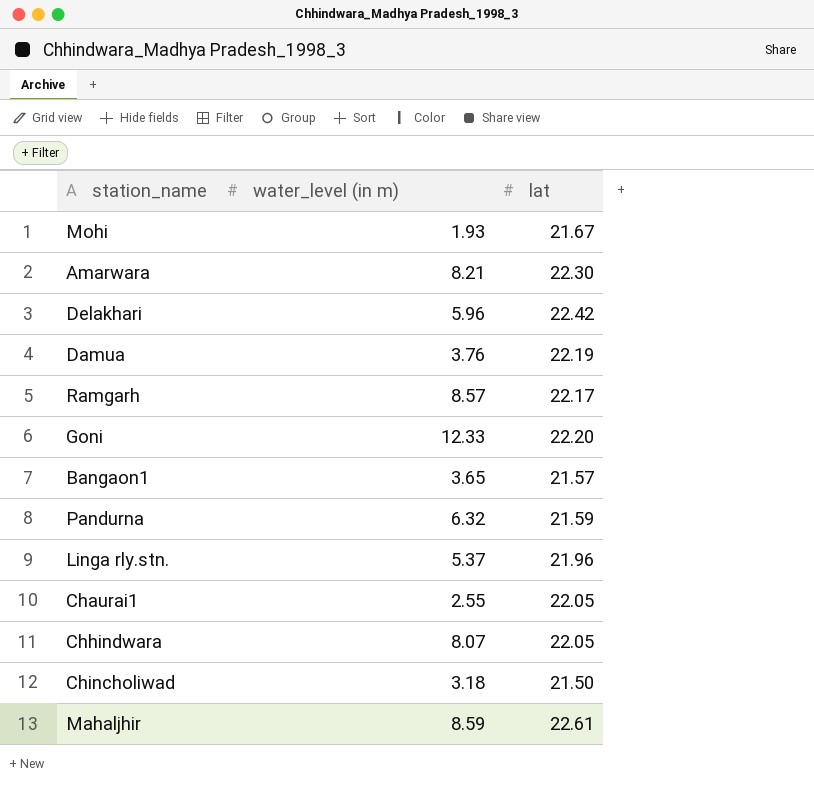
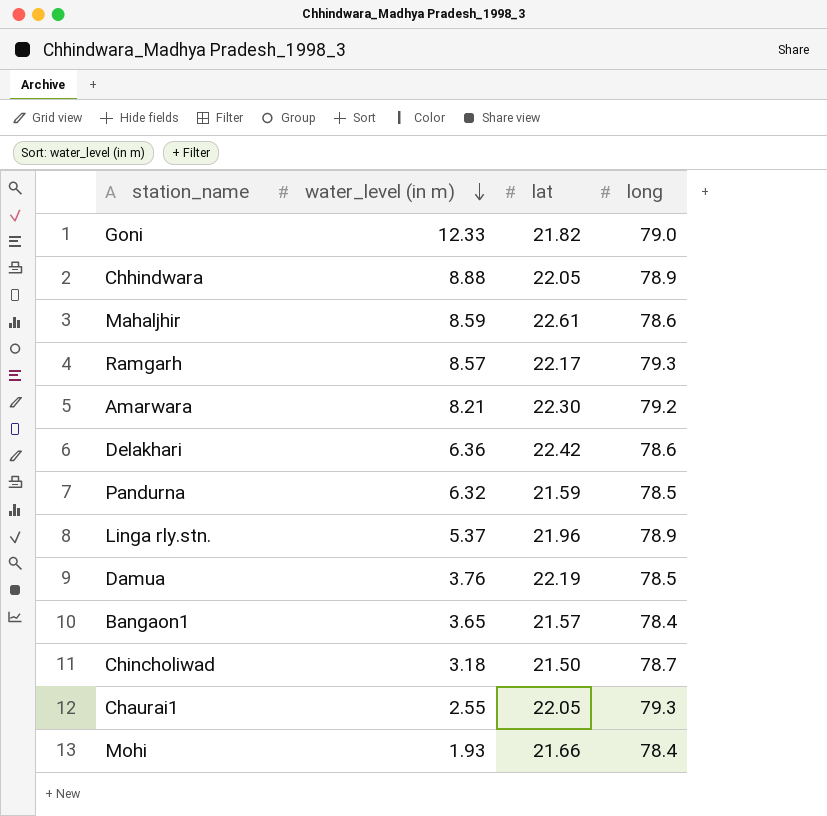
row order: none -> water_level (in m) descending
column long | position: none -> 4
Goni | lat: 22.20 -> 21.82
Chhindwara | water_level (in m): 8.07 -> 8.88
Delakhari | water_level (in m): 5.96 -> 6.36
Mohi | lat: 21.67 -> 21.66

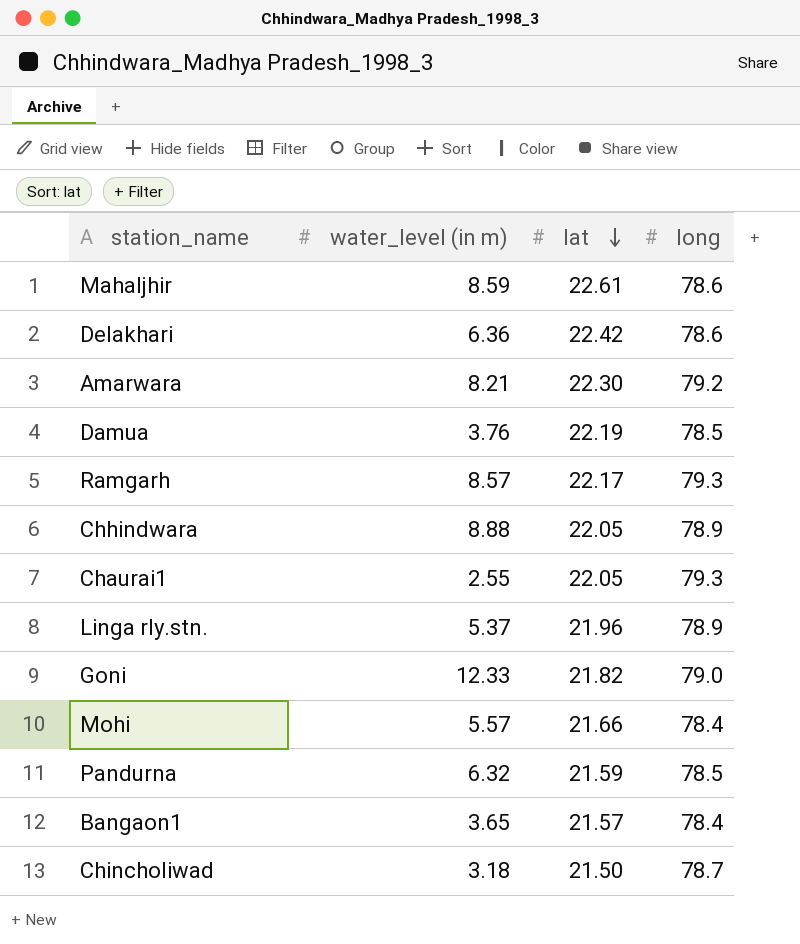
row order: water_level (in m) descending -> lat descending
Mohi | water_level (in m): 1.93 -> 5.57

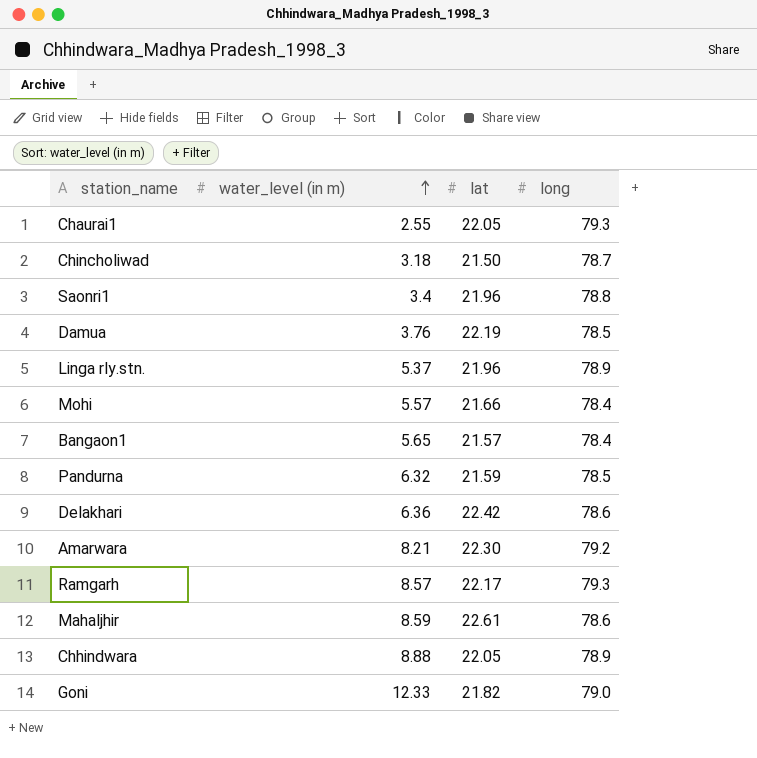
row order: lat descending -> water_level (in m) ascending
row Saonri1: none -> 3.4 | 21.96 | 78.8
Bangaon1 | water_level (in m): 3.65 -> 5.65

